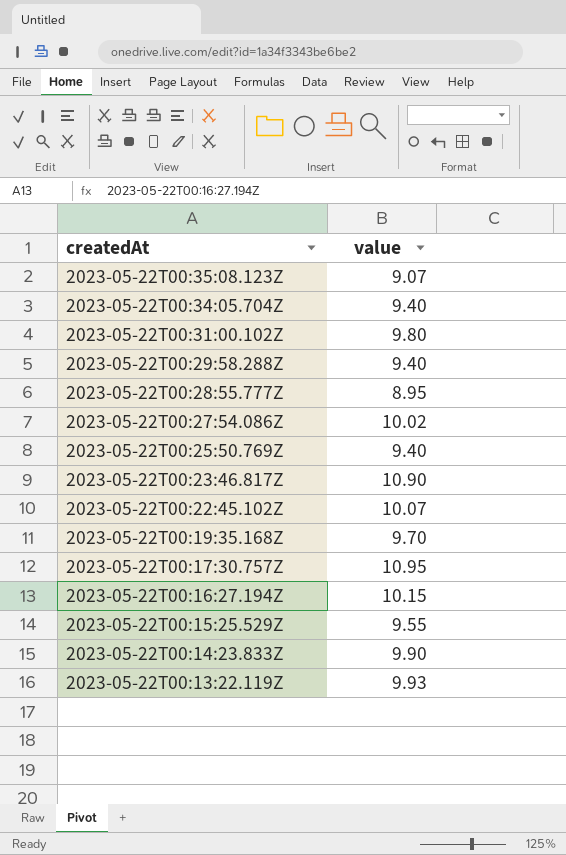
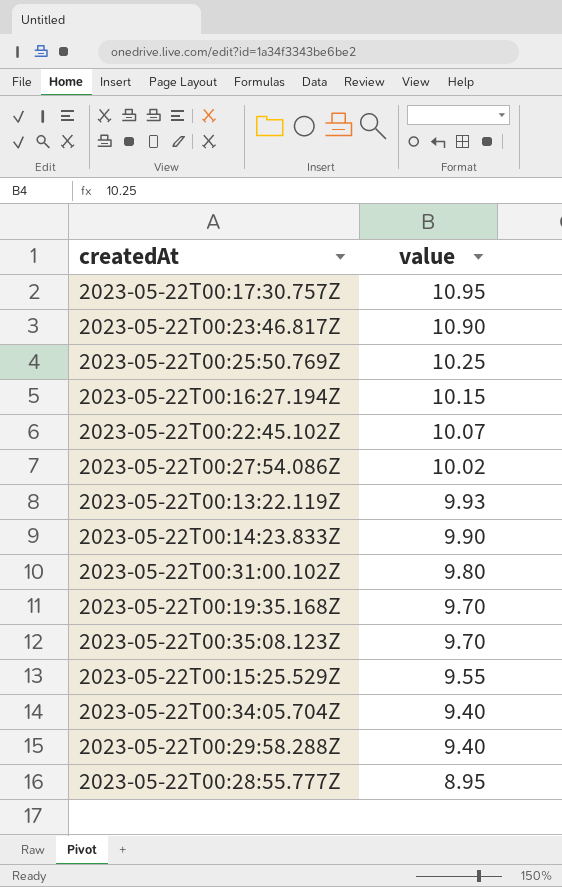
row order: createdAt descending -> value descending
2023-05-22T00:25:50.769Z | value: 9.40 -> 10.25
2023-05-22T00:35:08.123Z | value: 9.07 -> 9.70

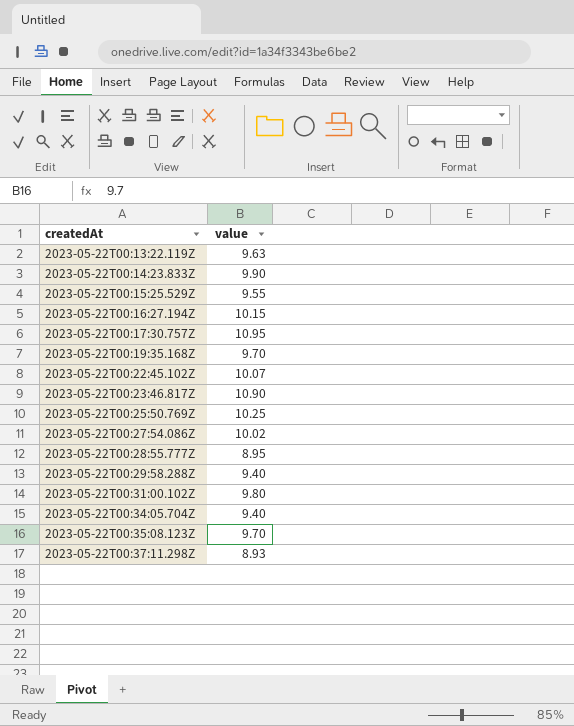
row order: value descending -> createdAt ascending
2023-05-22T00:13:22.119Z | value: 9.93 -> 9.63
row 2023-05-22T00:37:11.298Z: none -> 8.93

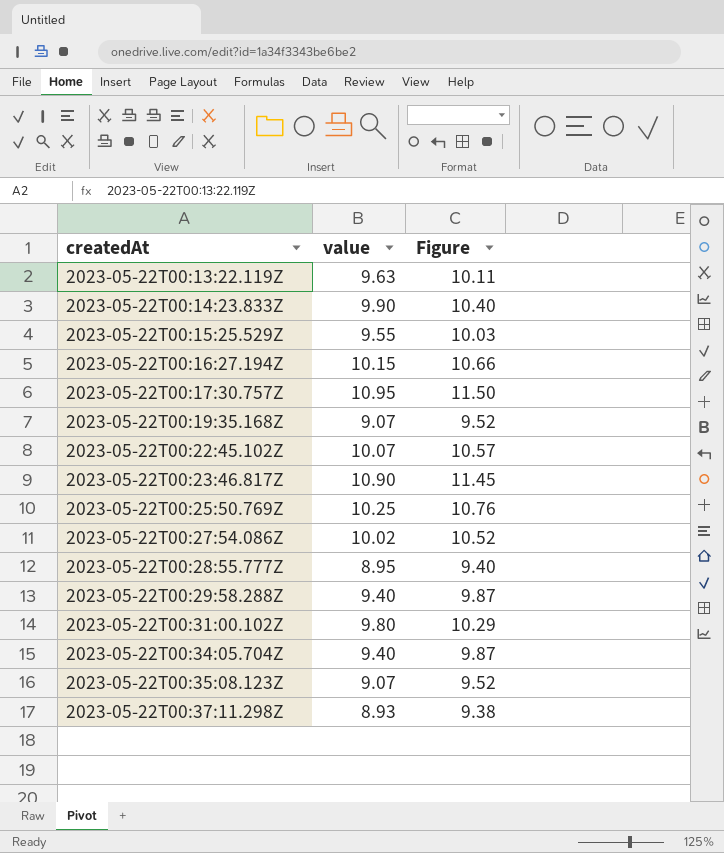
column Figure | formula: none -> [value] * 1.05
2023-05-22T00:19:35.168Z | value: 9.70 -> 9.07
2023-05-22T00:35:08.123Z | value: 9.70 -> 9.07

